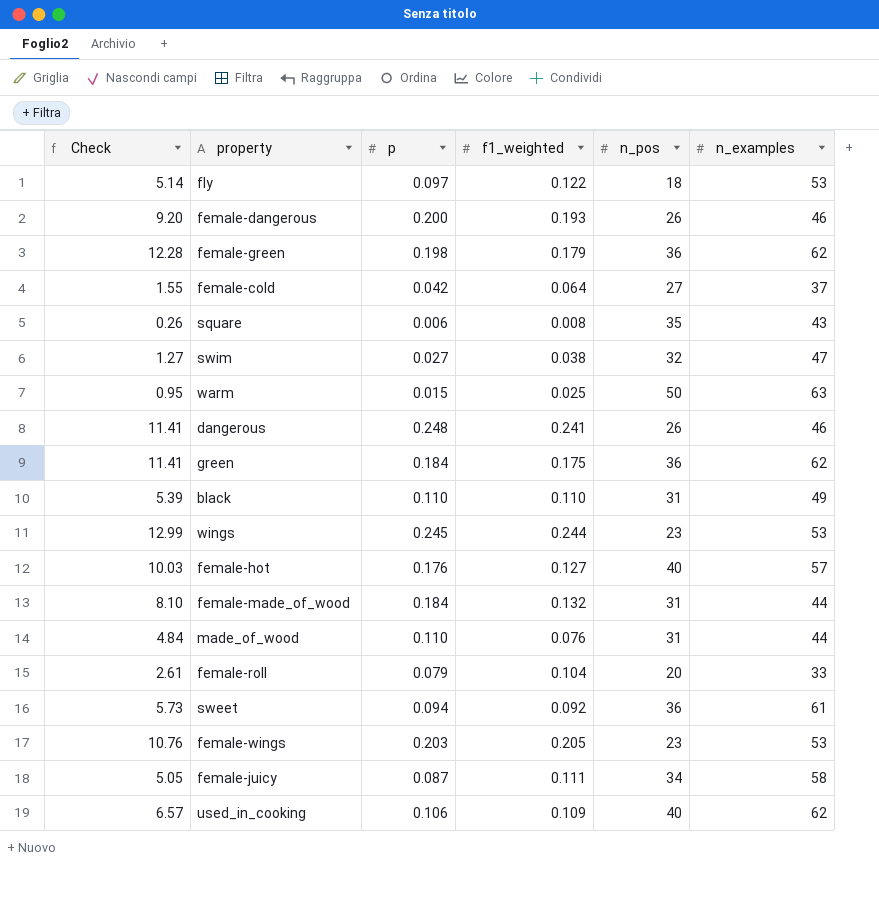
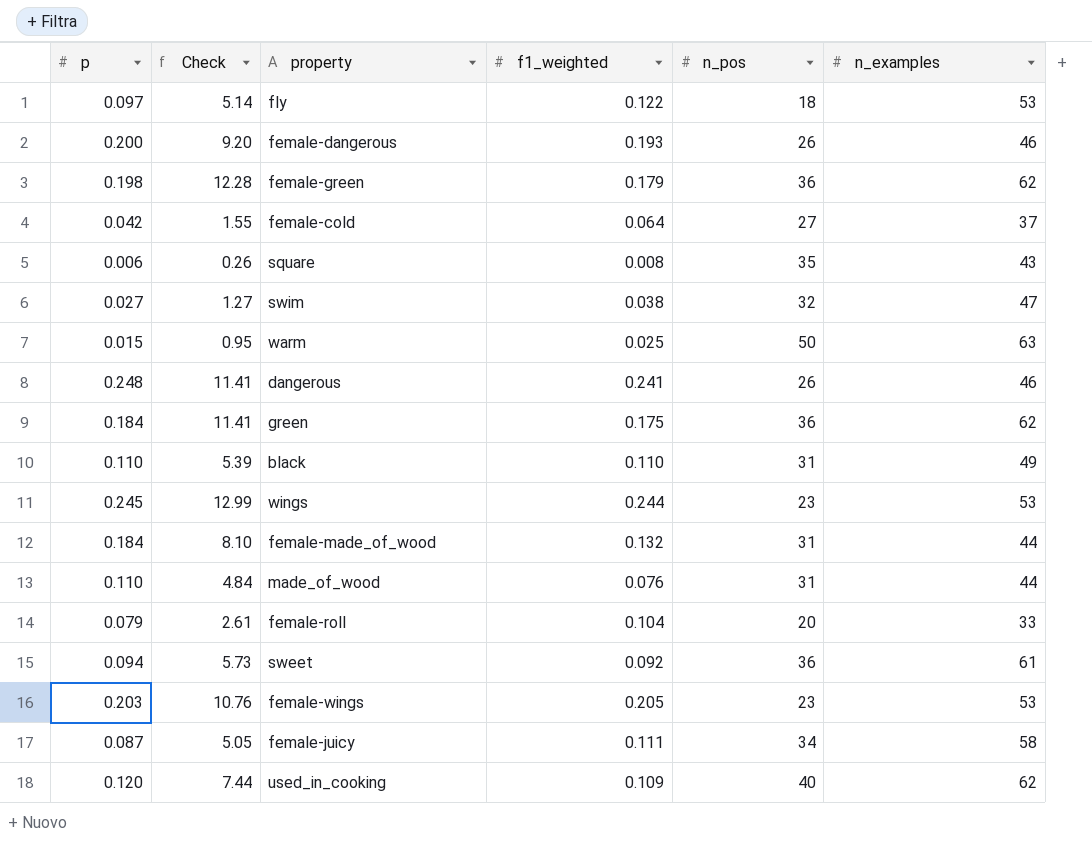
column p | position: 3 -> 1
row female-hot: 10.03 | 0.176 | 0.127 | 40 | 57 -> none
used_in_cooking | p: 0.106 -> 0.120
used_in_cooking | Check: 6.57 -> 7.44

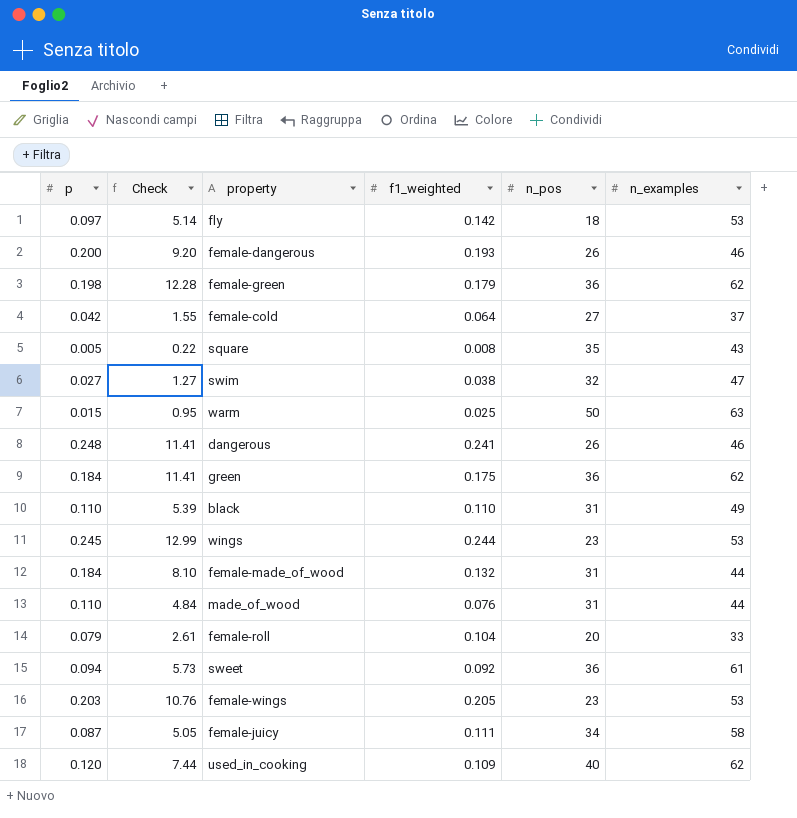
fly | f1_weighted: 0.122 -> 0.142
square | p: 0.006 -> 0.005
square | Check: 0.26 -> 0.22

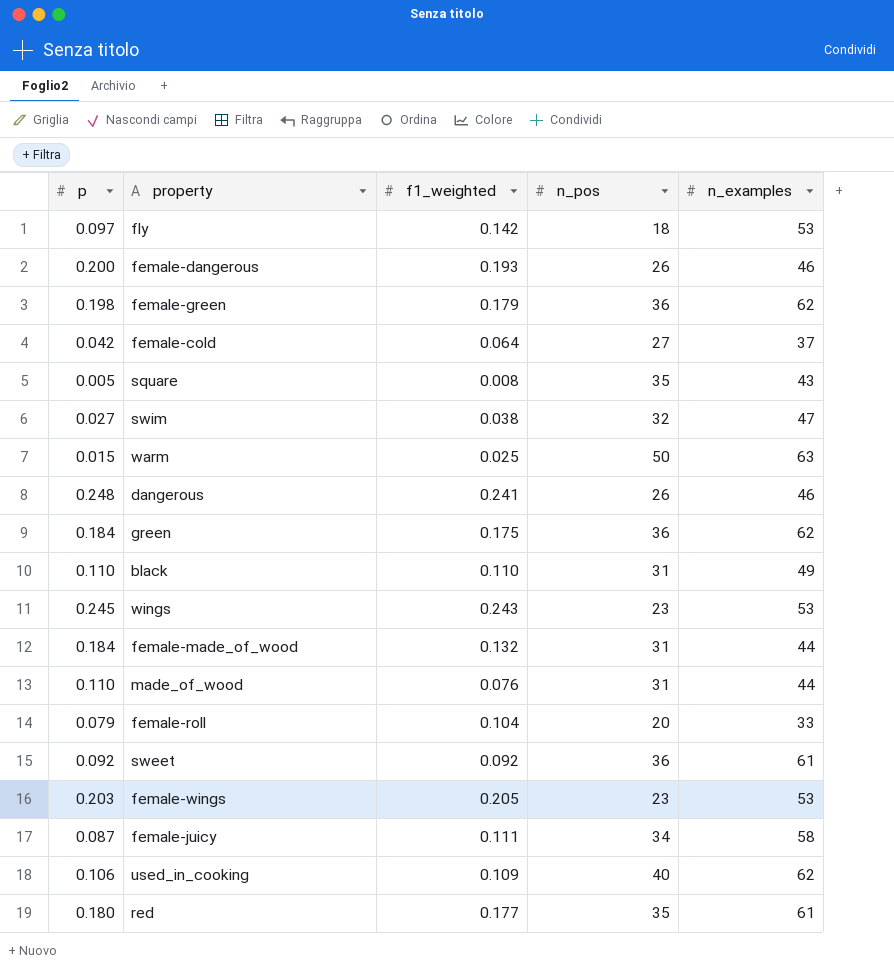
column Check | formula: [p] * [n_examples] -> none
wings | f1_weighted: 0.244 -> 0.243
sweet | p: 0.094 -> 0.092
used_in_cooking | p: 0.120 -> 0.106
row red: none -> 0.180 | 0.177 | 35 | 61

